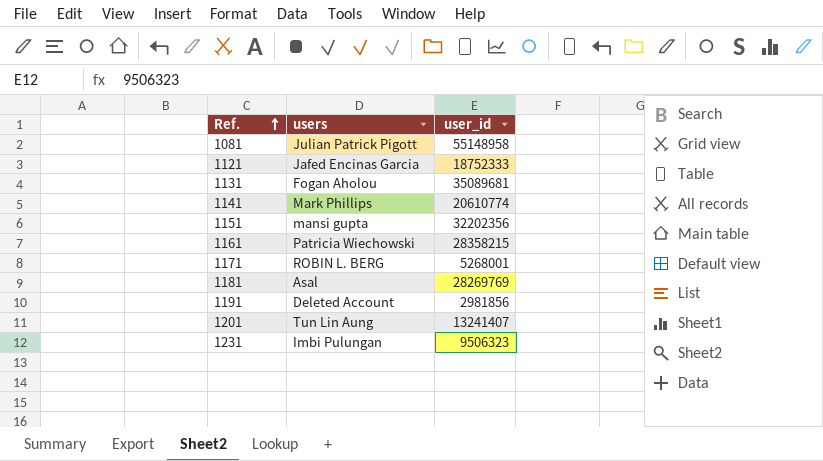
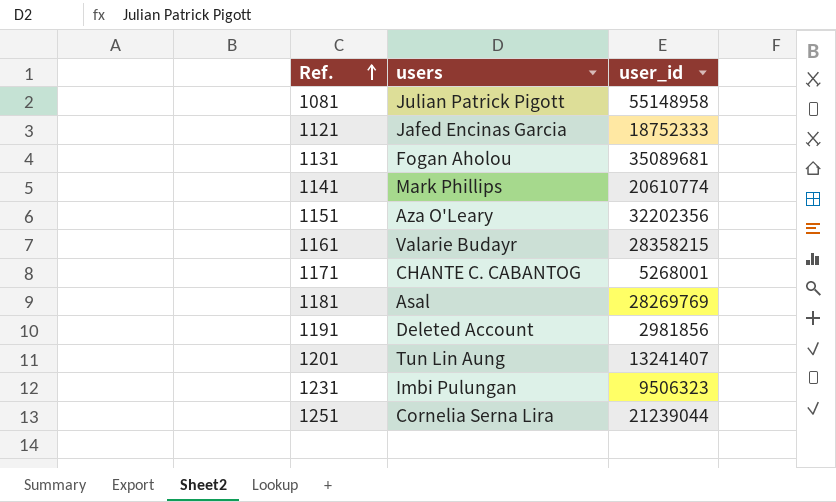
1151 | users: mansi gupta -> Aza O'Leary
1161 | users: Patricia Wiechowski -> Valarie Budayr
1171 | users: ROBIN L. BERG -> CHANTE C. CABANTOG
row 1251: none -> Cornelia Serna Lira | 21239044

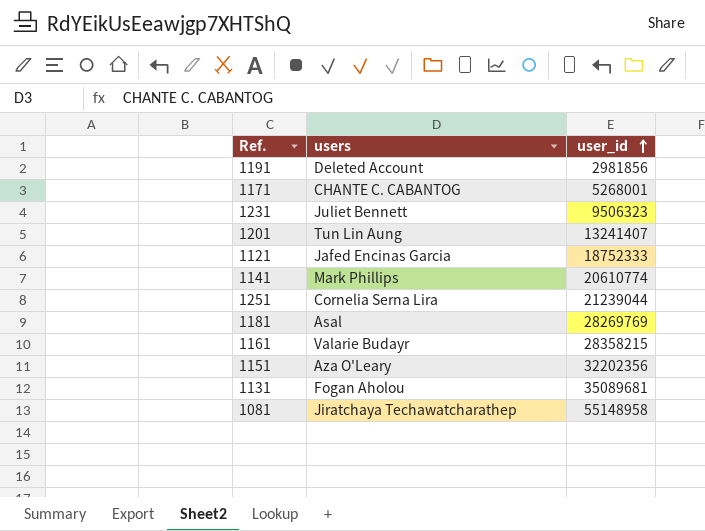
row order: Ref. ascending -> user_id ascending
1231 | users: Imbi Pulungan -> Juliet Bennett
1081 | users: Julian Patrick Pigott -> Jiratchaya Techawatcharathep

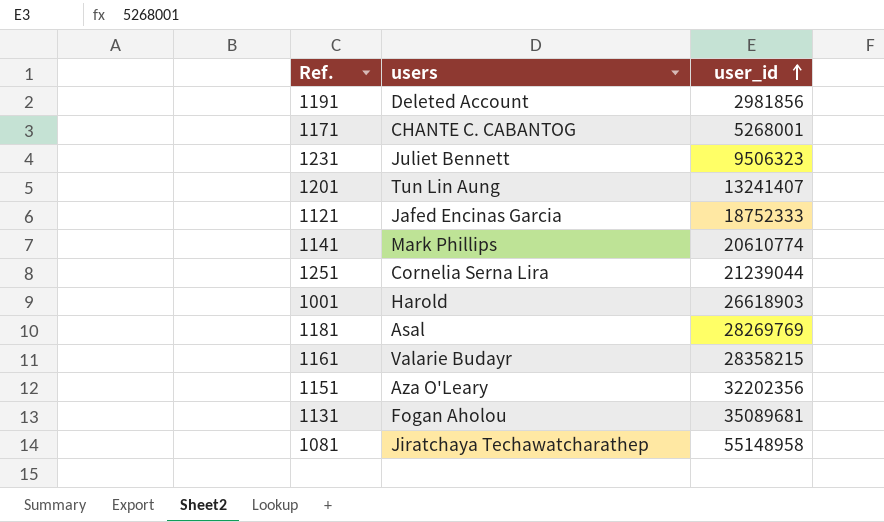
row 1001: none -> Harold | 26618903

